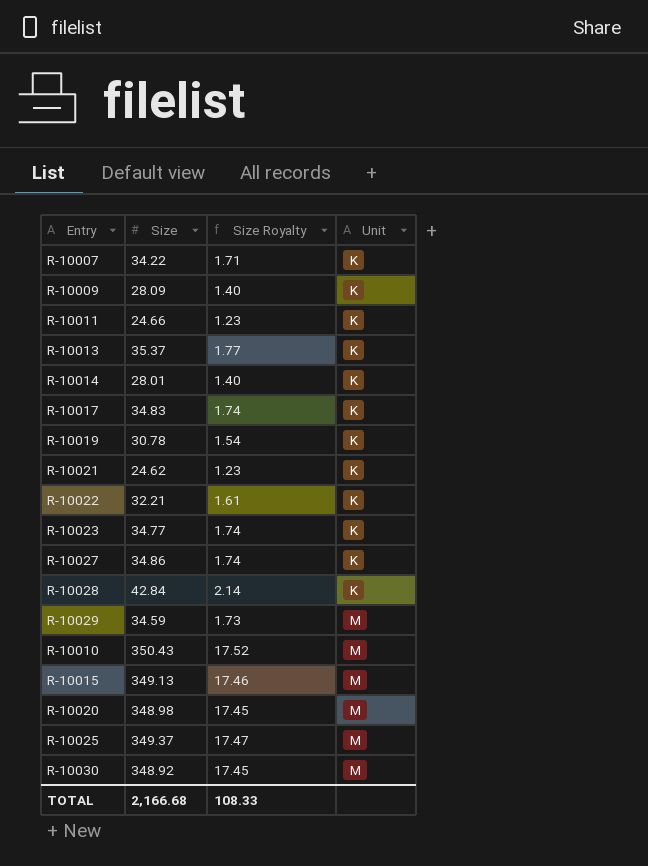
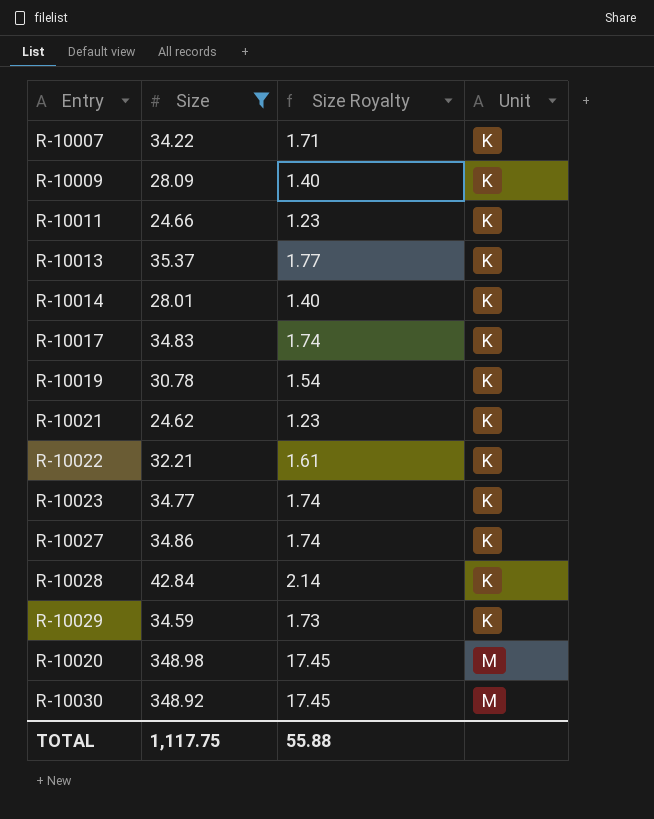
filter: none -> Size <= 348.98
R-10029 | Unit: M -> K
TOTAL | Size: 2,166.68 -> 1,117.75
TOTAL | Size Royalty: 108.33 -> 55.88

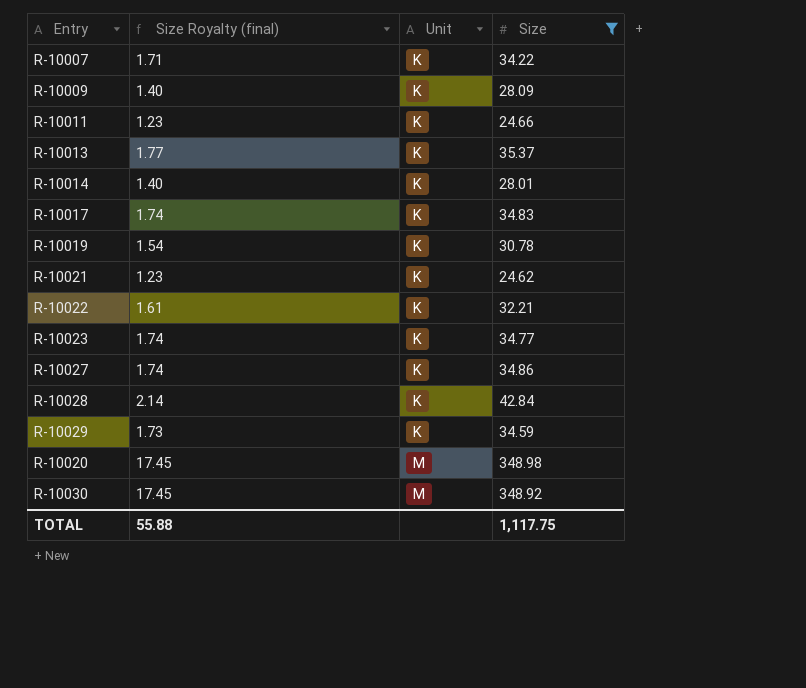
column name: Size Royalty -> Size Royalty (final)
column Size | position: 2 -> 4

